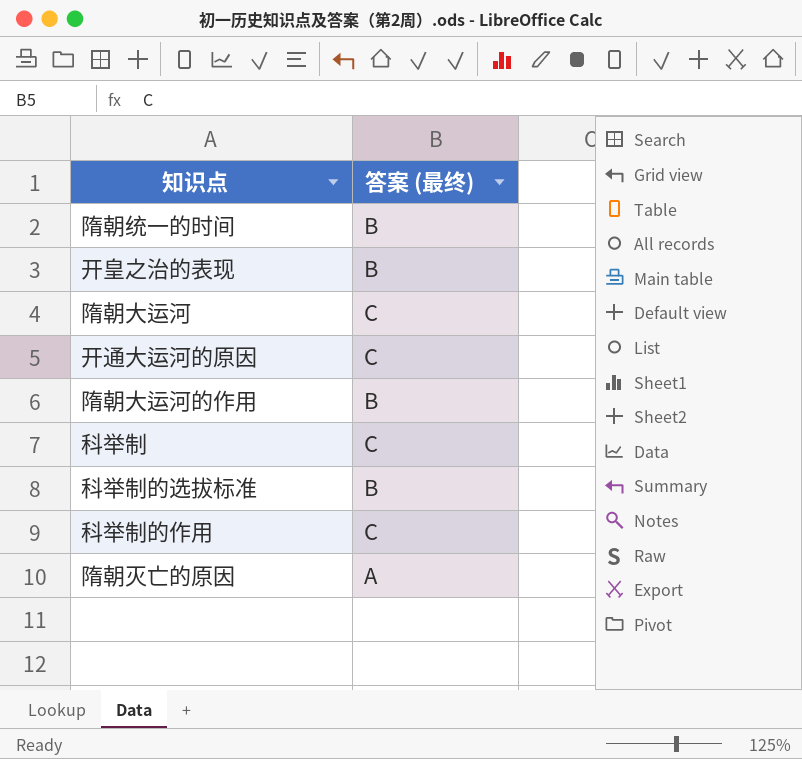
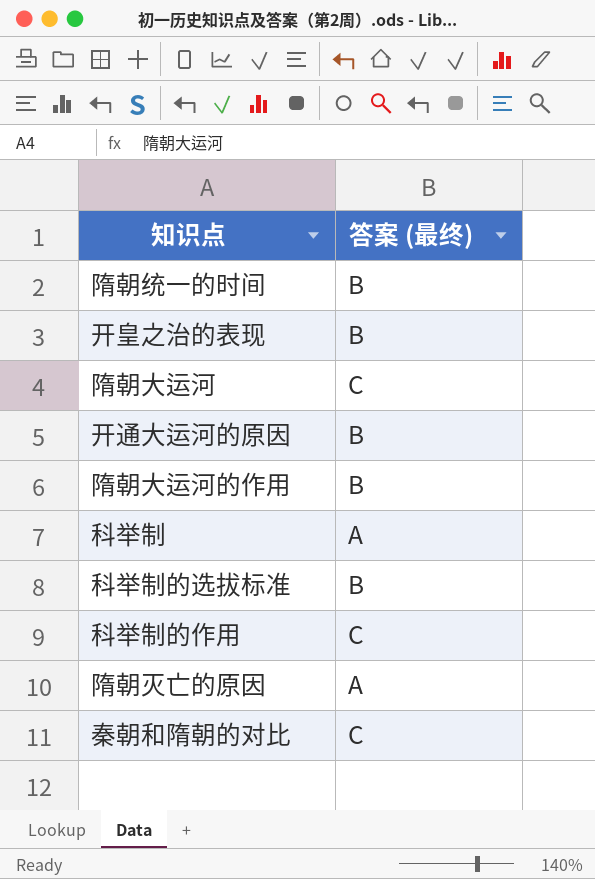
开通大运河的原因 | 答案 (最终): C -> B
科举制 | 答案 (最终): C -> A
row 秦朝和隋朝的对比: none -> C

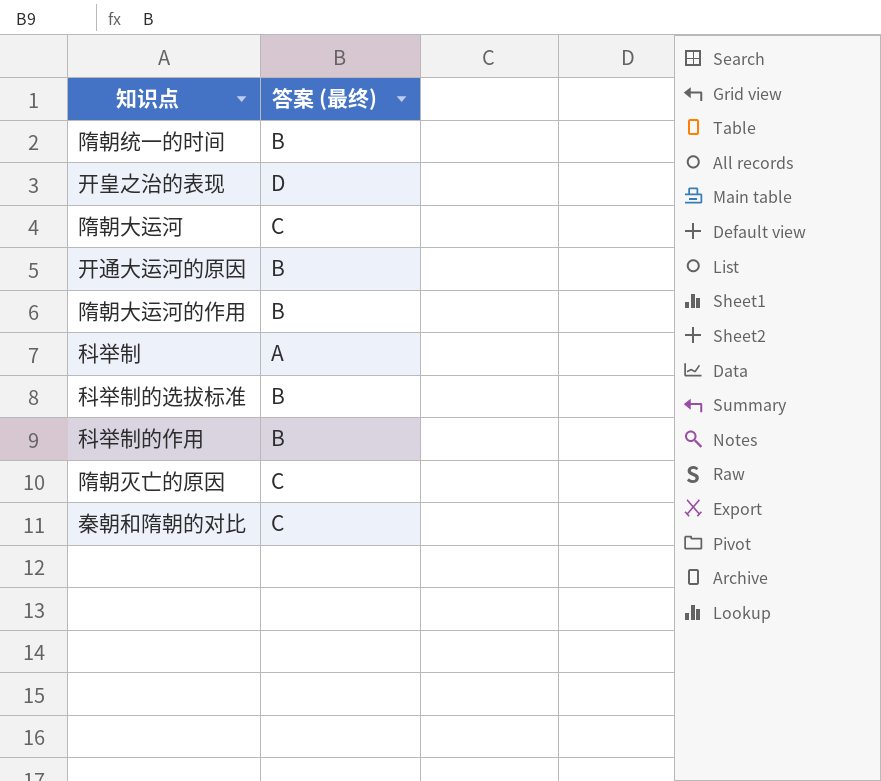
开皇之治的表现 | 答案 (最终): B -> D
科举制的作用 | 答案 (最终): C -> B
隋朝灭亡的原因 | 答案 (最终): A -> C

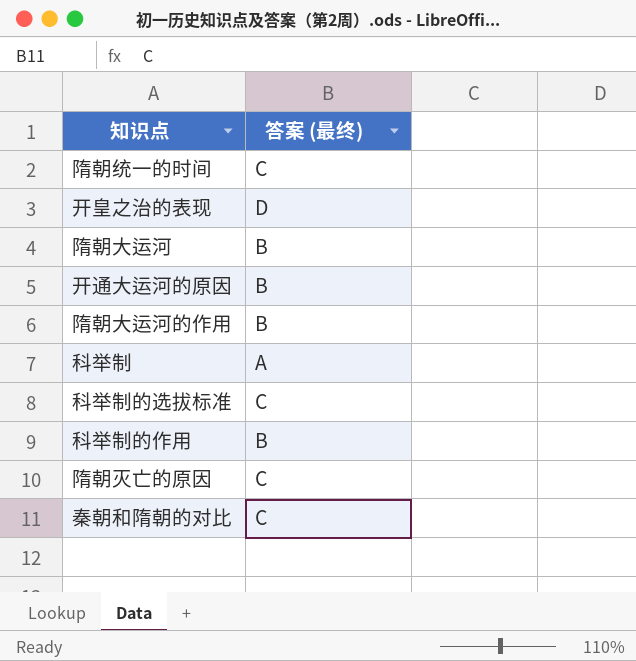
隋朝统一的时间 | 答案 (最终): B -> C
隋朝大运河 | 答案 (最终): C -> B
科举制的选拔标准 | 答案 (最终): B -> C

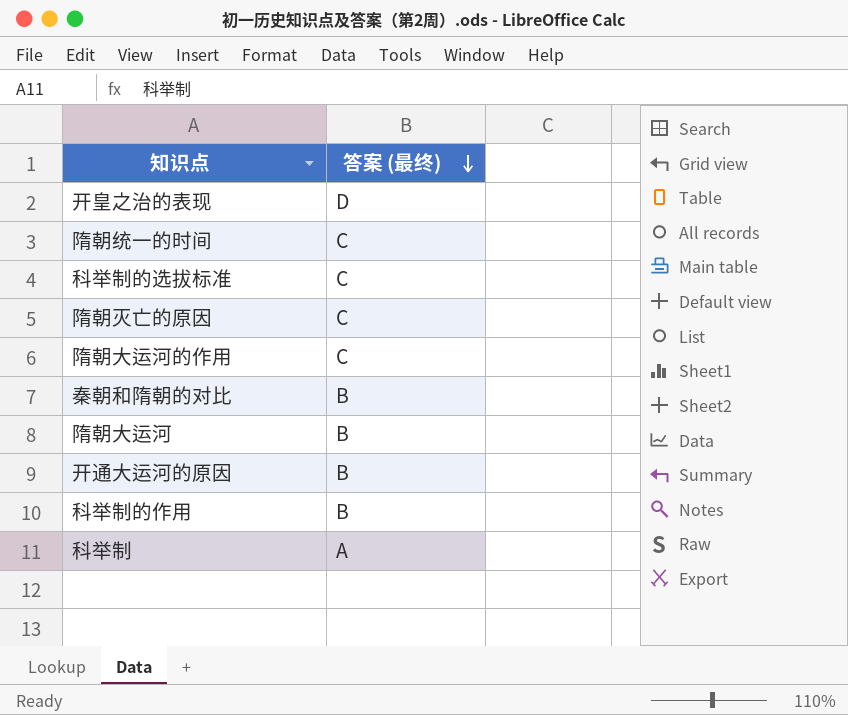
row order: none -> 答案 (最终) descending
隋朝大运河的作用 | 答案 (最终): B -> C
秦朝和隋朝的对比 | 答案 (最终): C -> B

